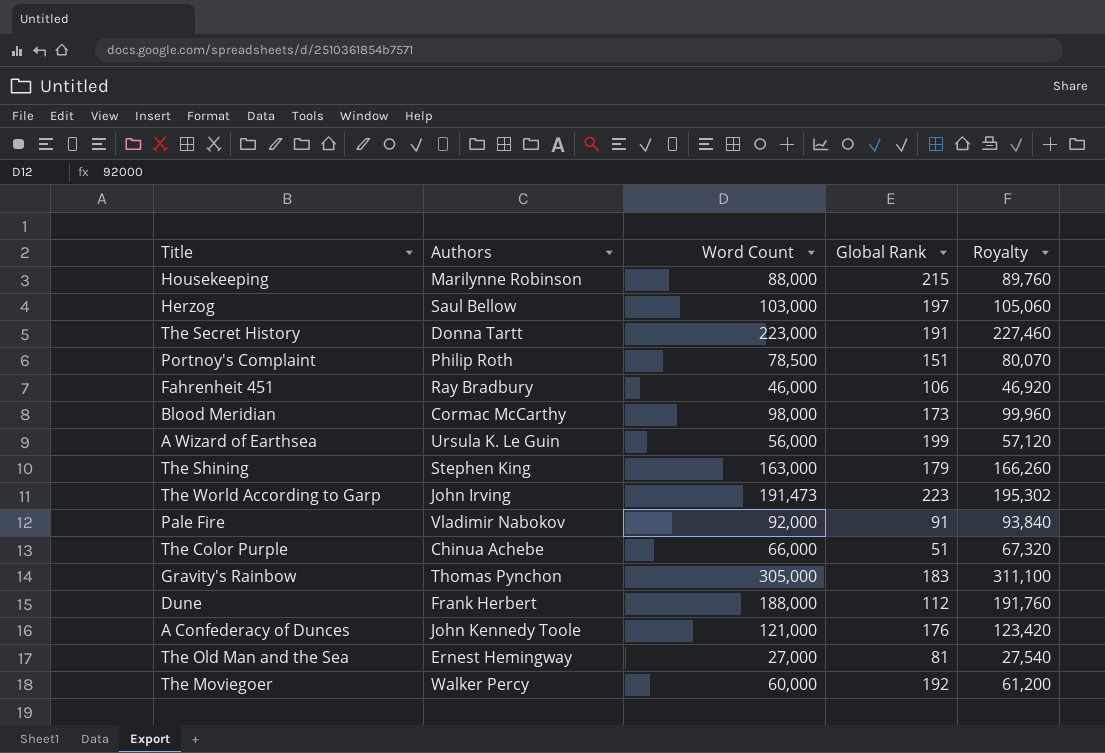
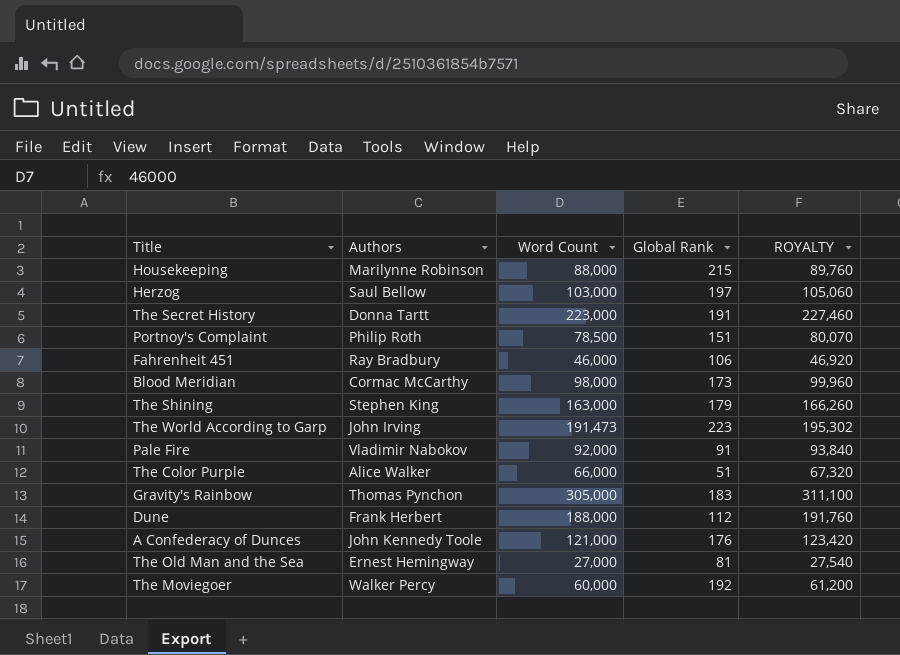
column name: Royalty -> ROYALTY
row A Wizard of Earthsea: Ursula K. Le Guin | 56,000 | 199 | 57,120 -> none
The Color Purple | Authors: Chinua Achebe -> Alice Walker

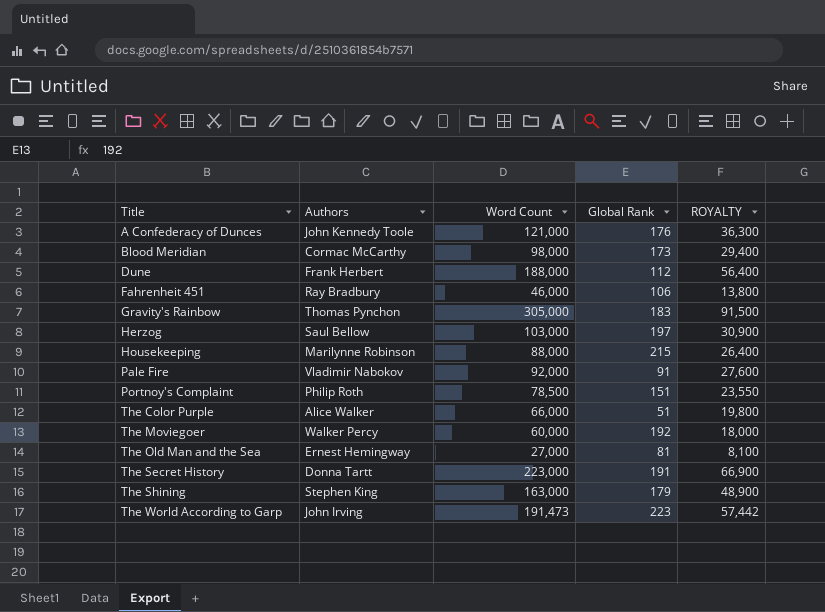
row order: none -> Title ascending
column ROYALTY | formula: [Word Count] * 1.02 -> [Word Count] * 0.3

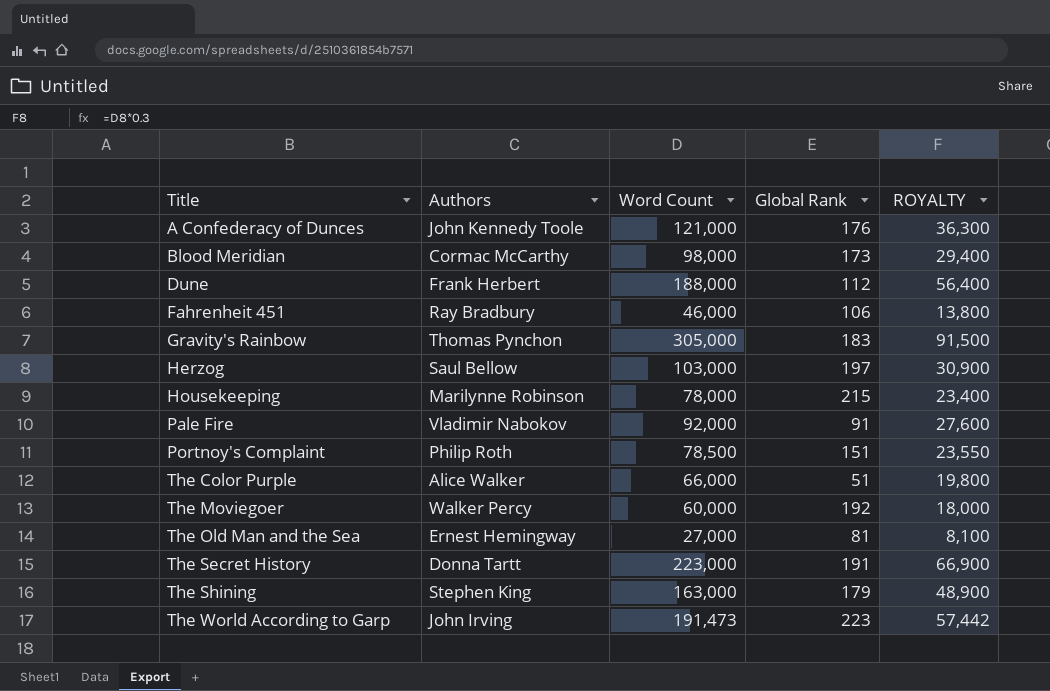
Housekeeping | Word Count: 88,000 -> 78,000
Housekeeping | ROYALTY: 26,400 -> 23,400

